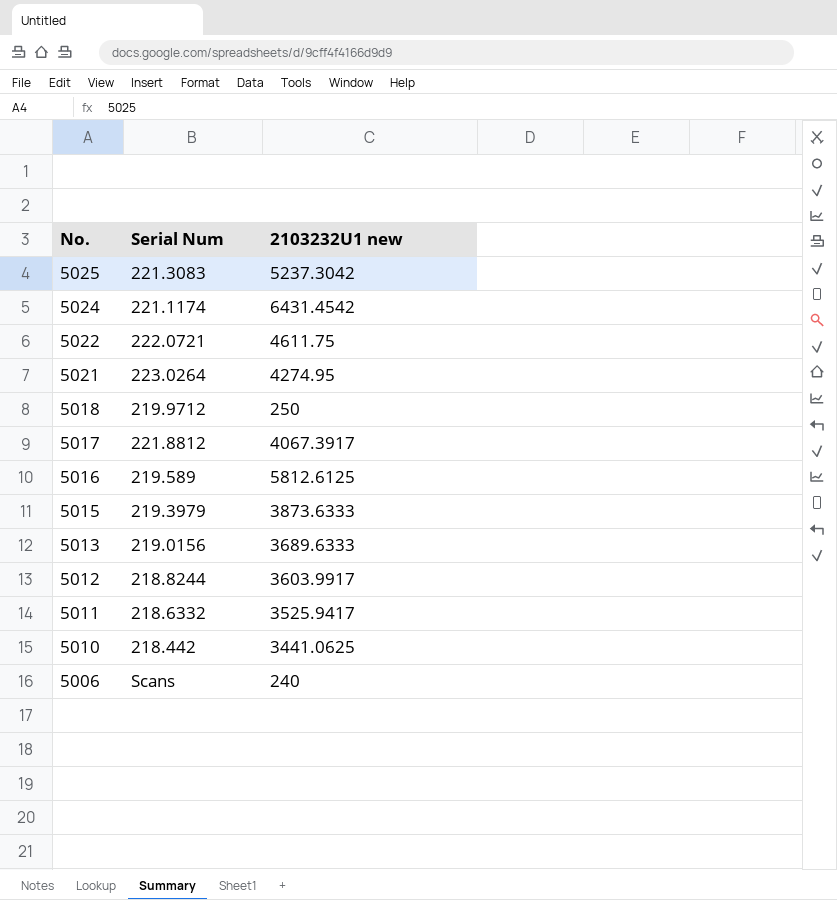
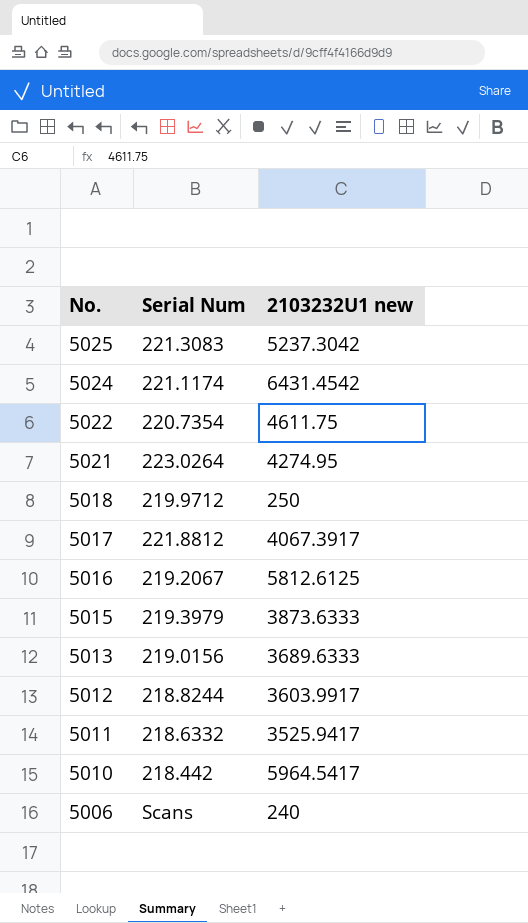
5022 | Serial Num: 222.0721 -> 220.7354
5016 | Serial Num: 219.589 -> 219.2067
5010 | 2103232U1 new: 3441.0625 -> 5964.5417

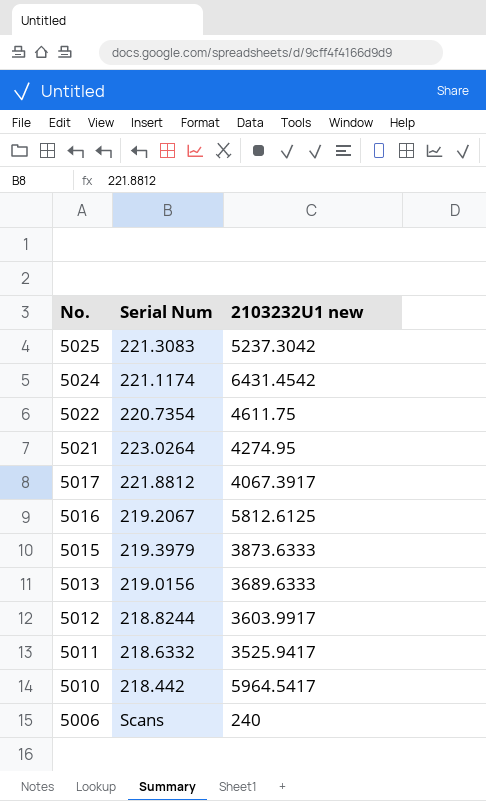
row 5018: 219.9712 | 250 -> none

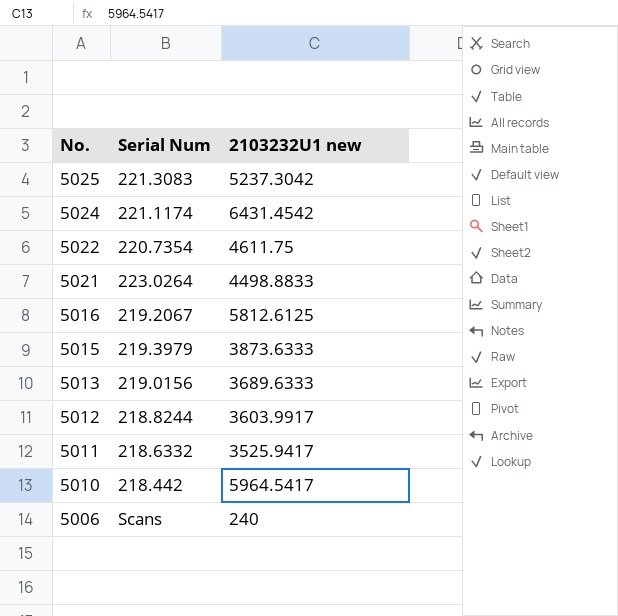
row 5017: 221.8812 | 4067.3917 -> none
5021 | 2103232U1 new: 4274.95 -> 4498.8833

